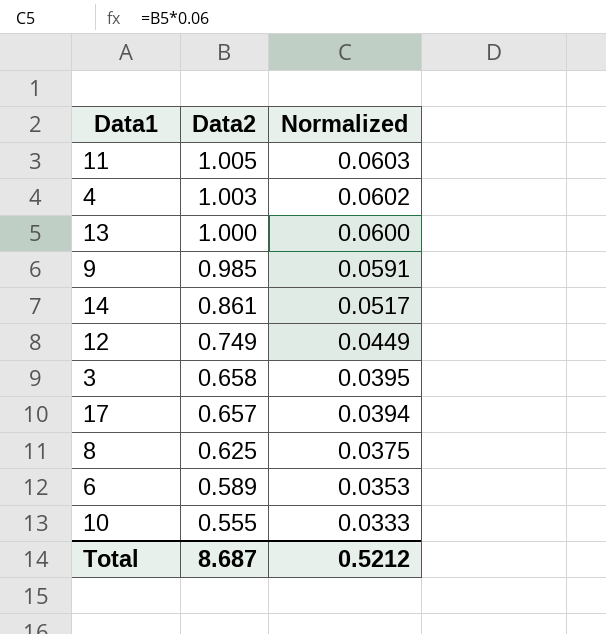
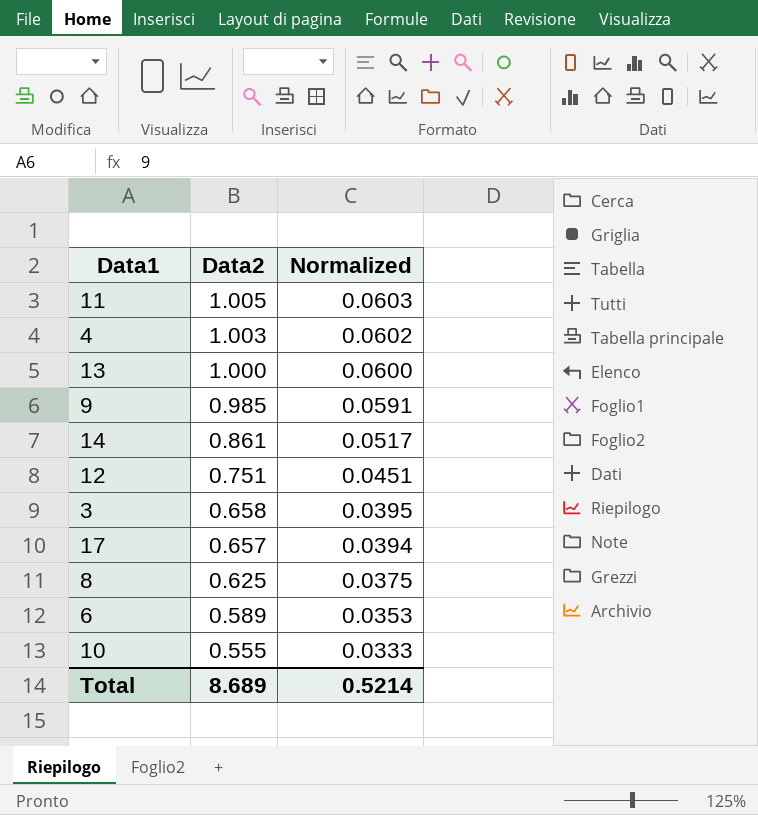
12 | Data2: 0.749 -> 0.751
12 | Normalized: 0.0449 -> 0.0451
Total | Data2: 8.687 -> 8.689
Total | Normalized: 0.5212 -> 0.5214

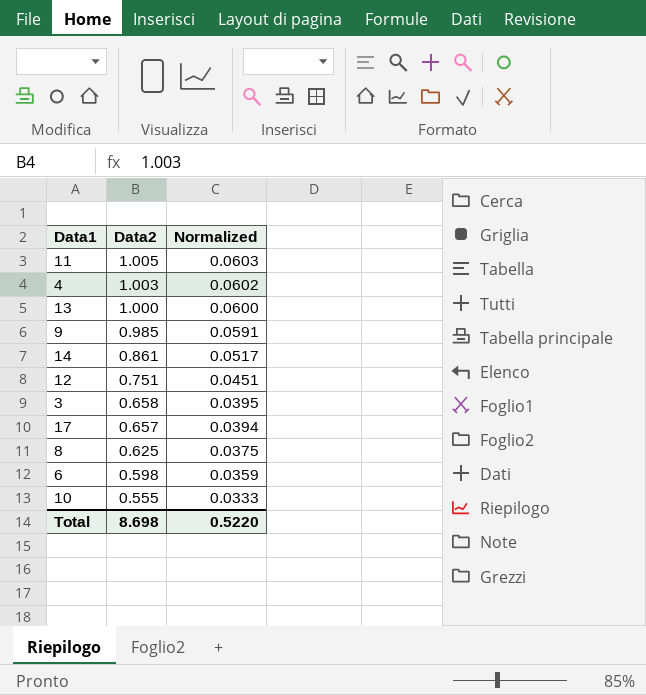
6 | Data2: 0.589 -> 0.598
6 | Normalized: 0.0353 -> 0.0359
Total | Data2: 8.689 -> 8.698
Total | Normalized: 0.5214 -> 0.5220

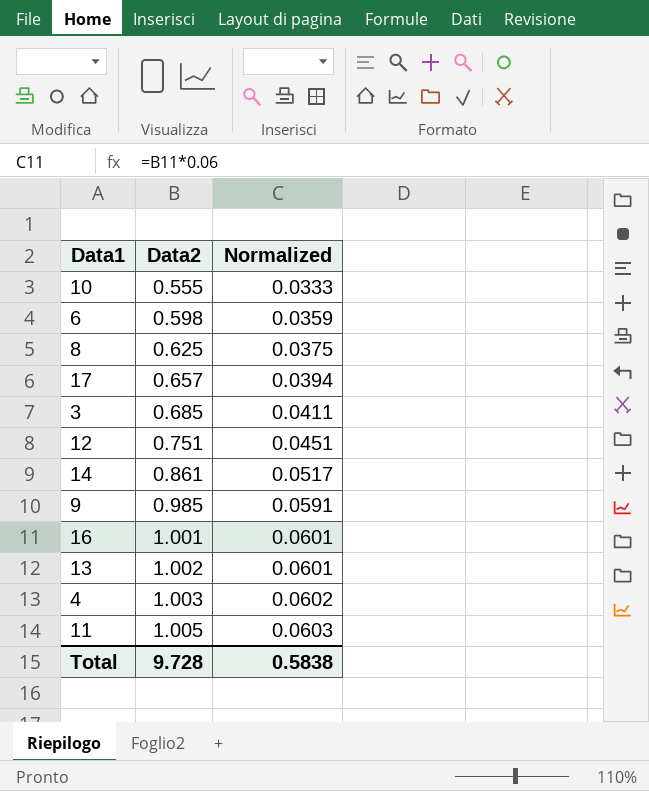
row order: Data2 descending -> Data2 ascending
3 | Data2: 0.658 -> 0.685
3 | Normalized: 0.0395 -> 0.0411
row 16: none -> 1.001 | 0.0601
13 | Data2: 1.000 -> 1.002
13 | Normalized: 0.0600 -> 0.0601
Total | Data2: 8.698 -> 9.728
Total | Normalized: 0.5220 -> 0.5838

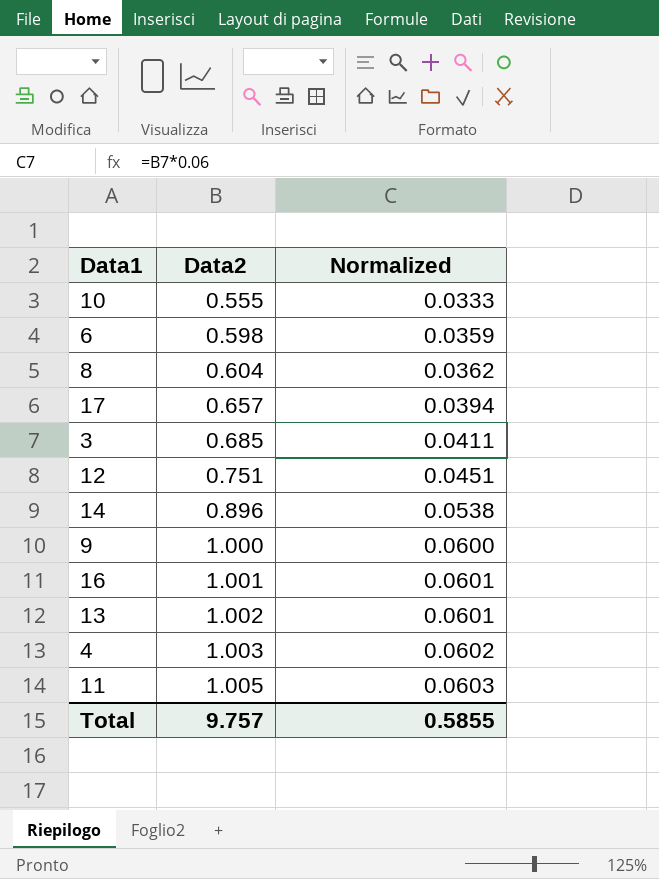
8 | Data2: 0.625 -> 0.604
8 | Normalized: 0.0375 -> 0.0362
14 | Data2: 0.861 -> 0.896
14 | Normalized: 0.0517 -> 0.0538
9 | Data2: 0.985 -> 1.000
9 | Normalized: 0.0591 -> 0.0600
Total | Data2: 9.728 -> 9.757
Total | Normalized: 0.5838 -> 0.5855

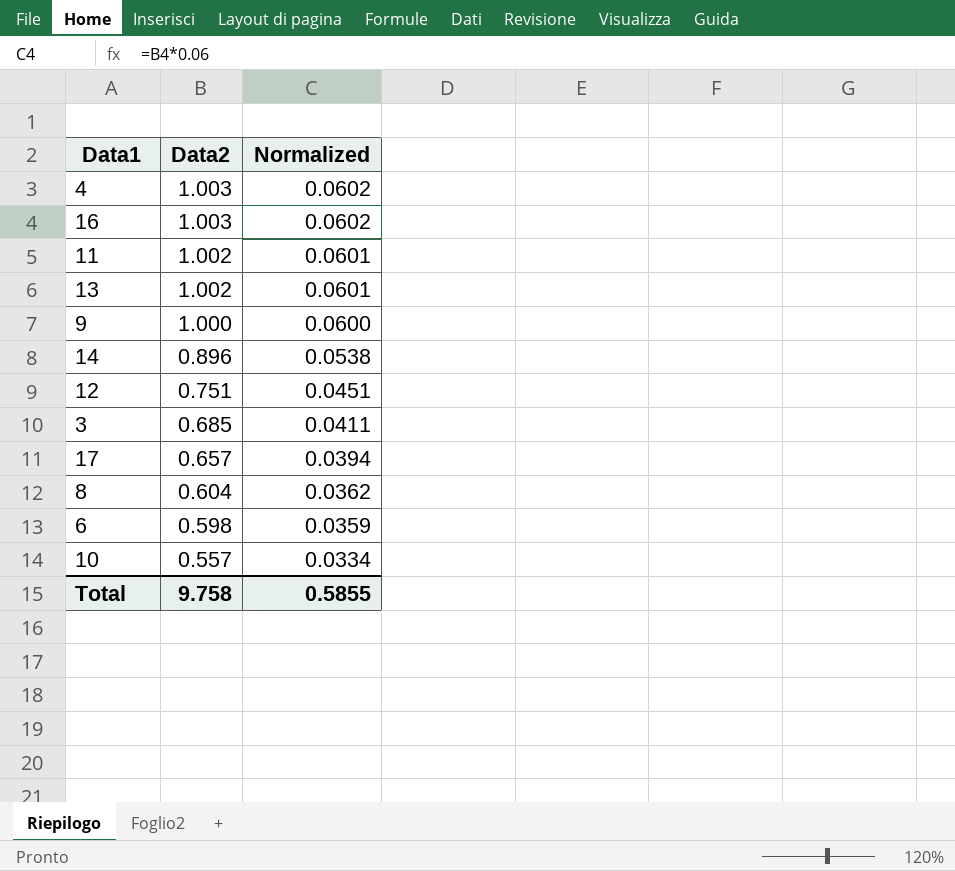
row order: Data2 ascending -> Data2 descending
16 | Data2: 1.001 -> 1.003
16 | Normalized: 0.0601 -> 0.0602
11 | Data2: 1.005 -> 1.002
11 | Normalized: 0.0603 -> 0.0601
10 | Data2: 0.555 -> 0.557
10 | Normalized: 0.0333 -> 0.0334
Total | Data2: 9.757 -> 9.758

